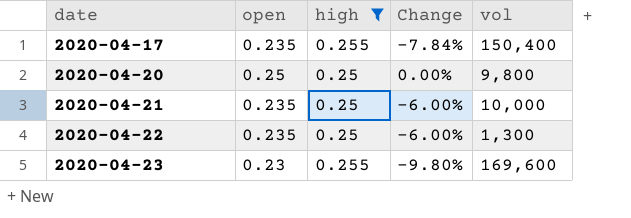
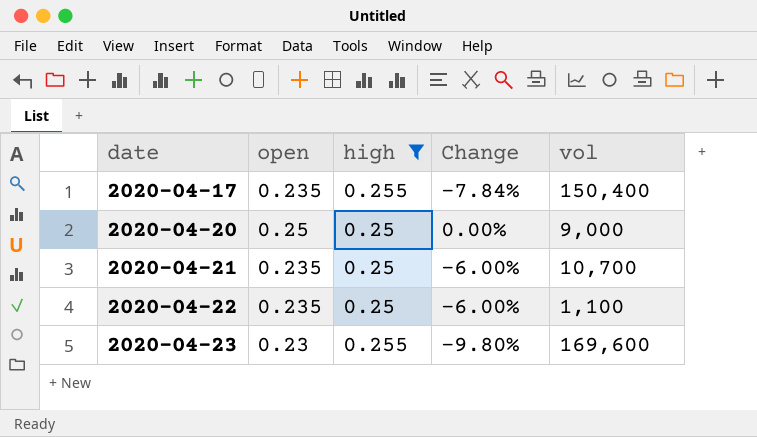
2020-04-20 | vol: 9,800 -> 9,000
2020-04-21 | vol: 10,000 -> 10,700
2020-04-22 | vol: 1,300 -> 1,100

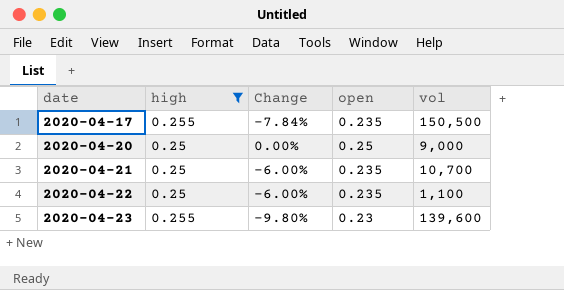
column open | position: 2 -> 4
2020-04-17 | vol: 150,400 -> 150,500
2020-04-23 | vol: 169,600 -> 139,600

